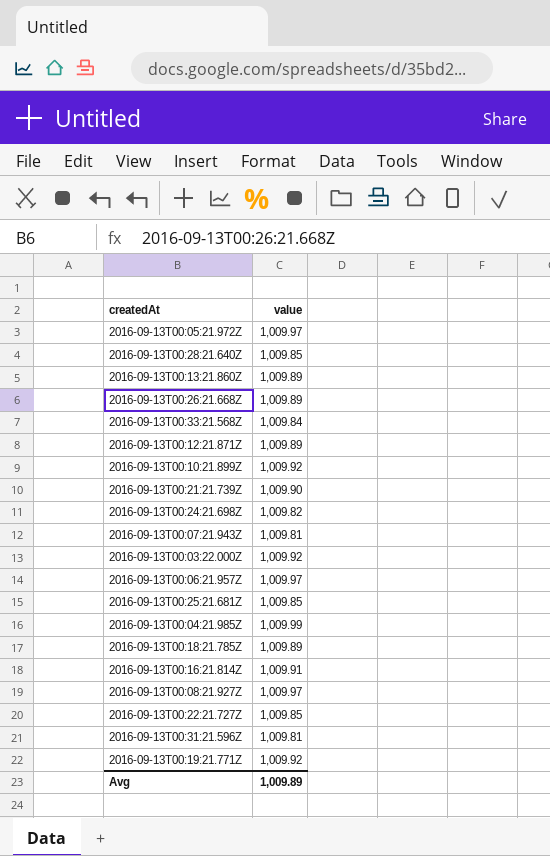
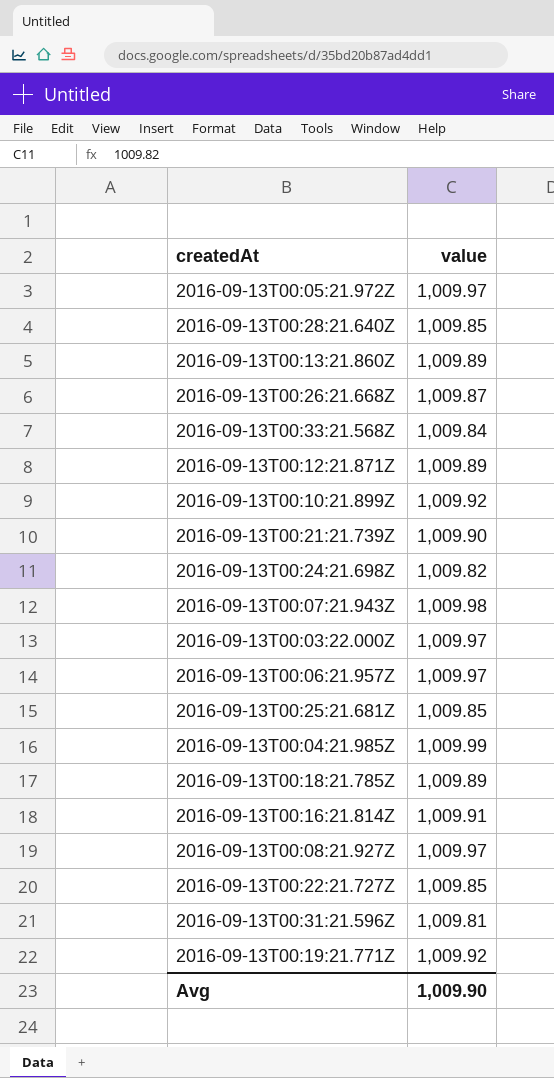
2016-09-13T00:26:21.668Z | value: 1,009.89 -> 1,009.87
2016-09-13T00:07:21.943Z | value: 1,009.81 -> 1,009.98
2016-09-13T00:03:22.000Z | value: 1,009.92 -> 1,009.97
Avg | value: 1,009.89 -> 1,009.90

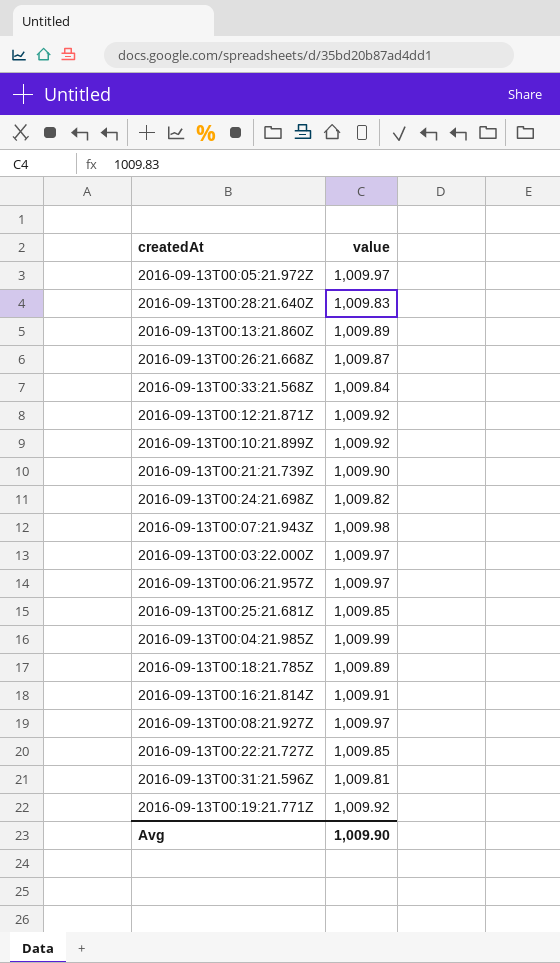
2016-09-13T00:28:21.640Z | value: 1,009.85 -> 1,009.83
2016-09-13T00:12:21.871Z | value: 1,009.89 -> 1,009.92

